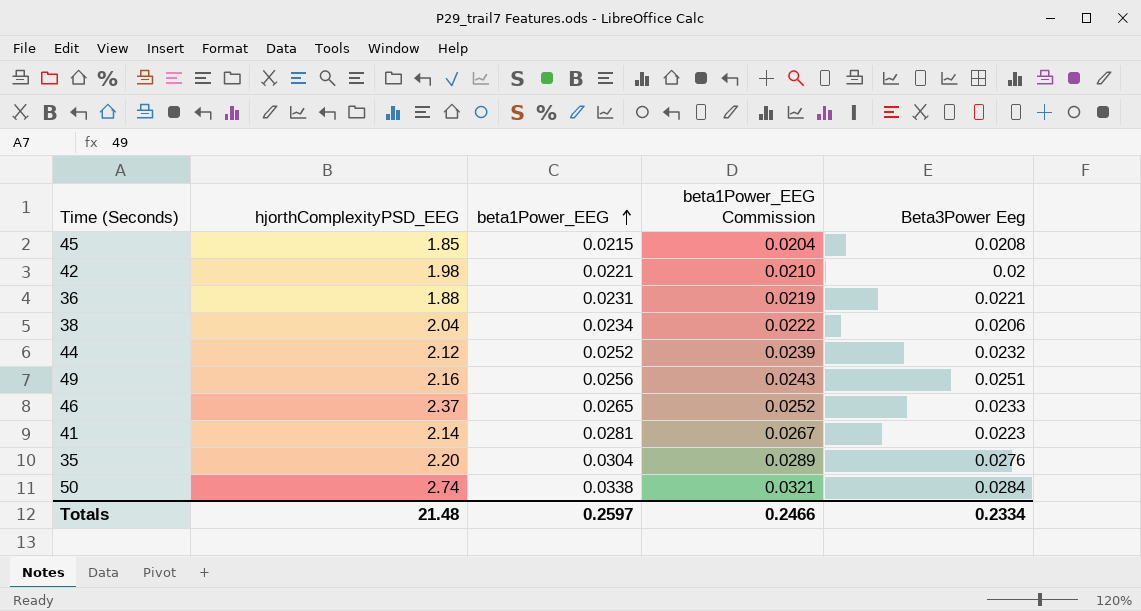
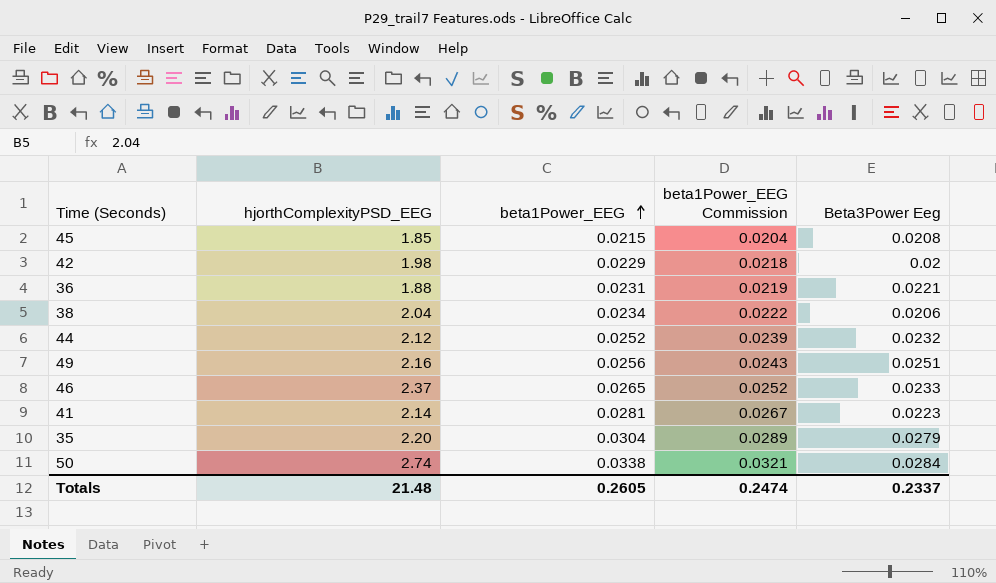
42 | beta1Power_EEG: 0.0221 -> 0.0229
42 | beta1Power_EEG Commission: 0.0210 -> 0.0218
35 | Beta3Power Eeg: 0.0276 -> 0.0279
Totals | beta1Power_EEG: 0.2597 -> 0.2605
Totals | beta1Power_EEG Commission: 0.2466 -> 0.2474
Totals | Beta3Power Eeg: 0.2334 -> 0.2337

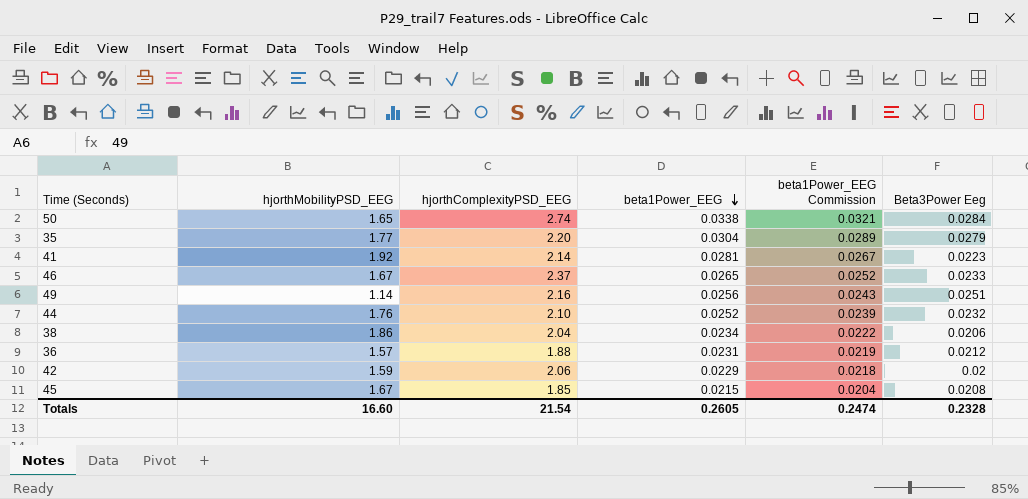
row order: beta1Power_EEG ascending -> beta1Power_EEG descending
column hjorthMobilityPSD_EEG | position: none -> 2
44 | hjorthComplexityPSD_EEG: 2.12 -> 2.10
36 | Beta3Power Eeg: 0.0221 -> 0.0212
42 | hjorthComplexityPSD_EEG: 1.98 -> 2.06
Totals | hjorthComplexityPSD_EEG: 21.48 -> 21.54
Totals | Beta3Power Eeg: 0.2337 -> 0.2328

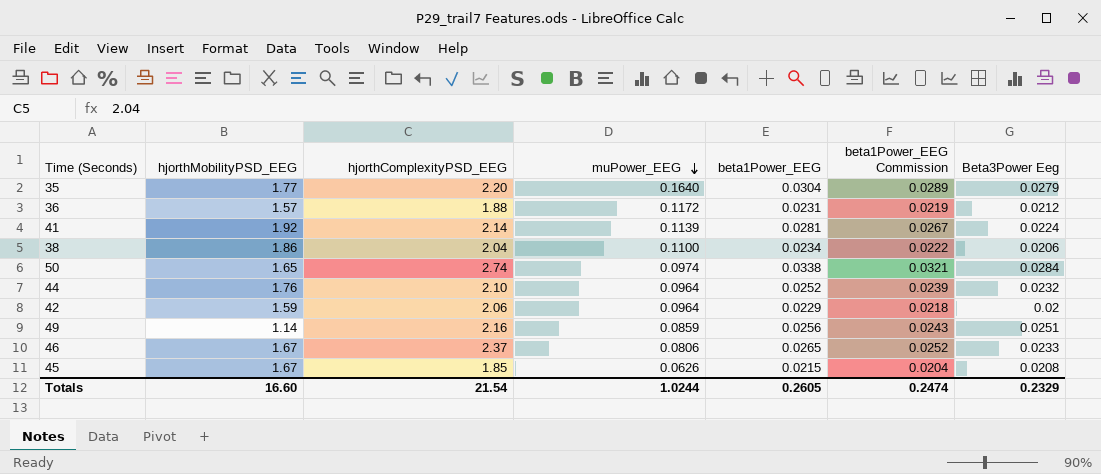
row order: beta1Power_EEG descending -> muPower_EEG descending
column muPower_EEG | position: none -> 4
41 | Beta3Power Eeg: 0.0223 -> 0.0224
Totals | Beta3Power Eeg: 0.2328 -> 0.2329

